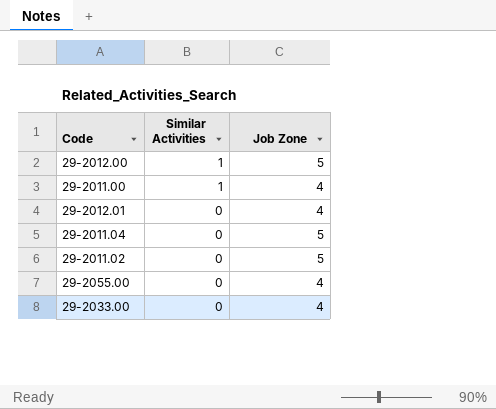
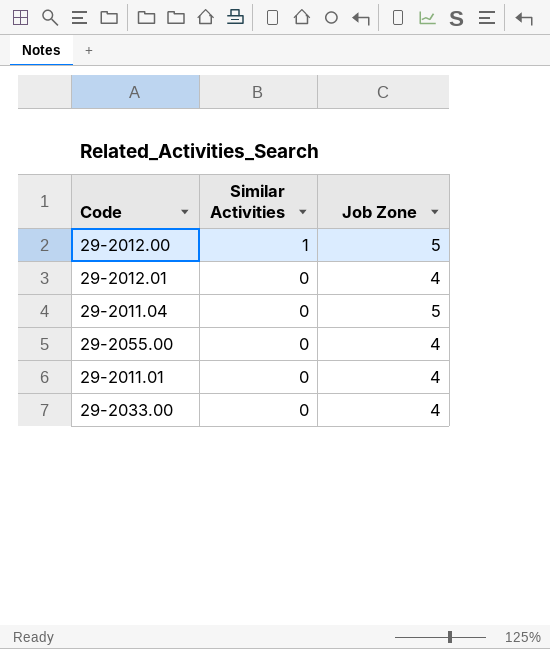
row 29-2011.00: 1 | 4 -> none
row 29-2011.02: 0 | 5 -> none
row 29-2011.01: none -> 0 | 4

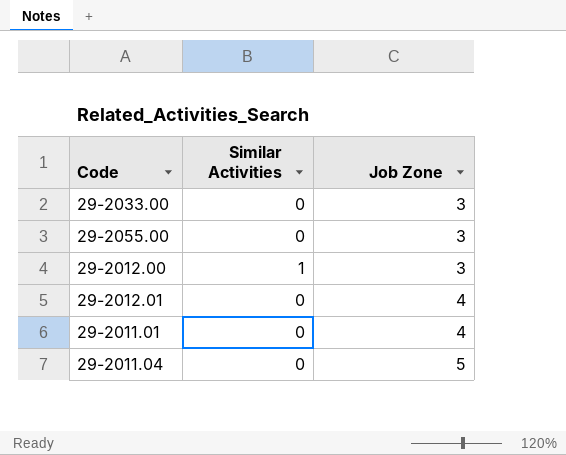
row order: Similar Activities descending -> Job Zone ascending
29-2033.00 | Job Zone: 4 -> 3
29-2055.00 | Job Zone: 4 -> 3
29-2012.00 | Job Zone: 5 -> 3

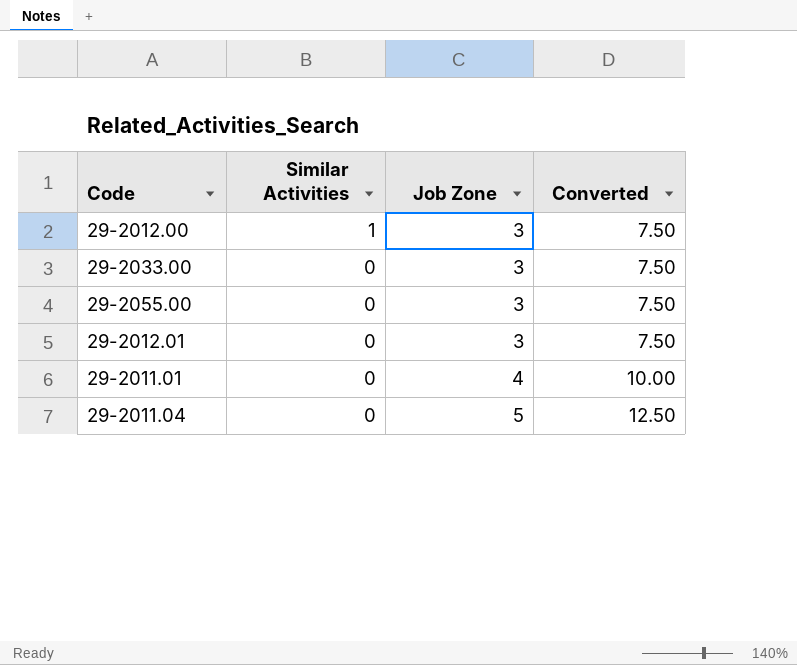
row order: Job Zone ascending -> Similar Activities descending
column Converted | formula: none -> [Job Zone] * 2.5
29-2012.01 | Job Zone: 4 -> 3

